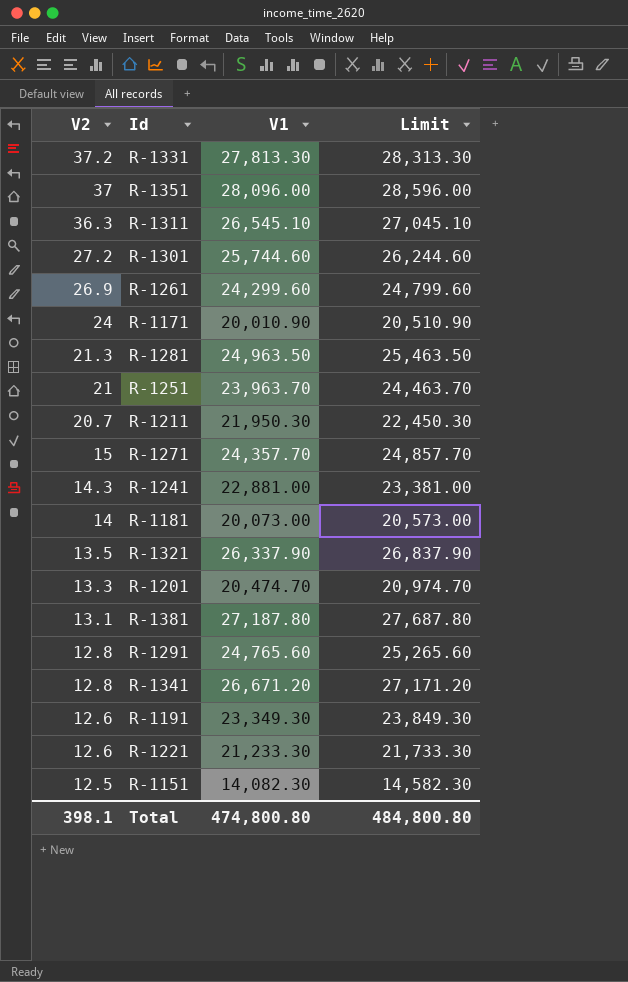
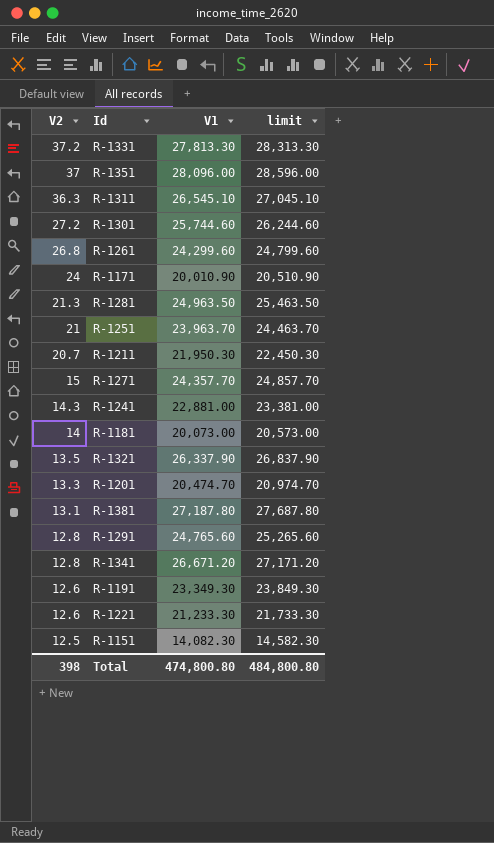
column name: Limit -> limit
R-1261 | V2: 26.9 -> 26.8
Total | V2: 398.1 -> 398

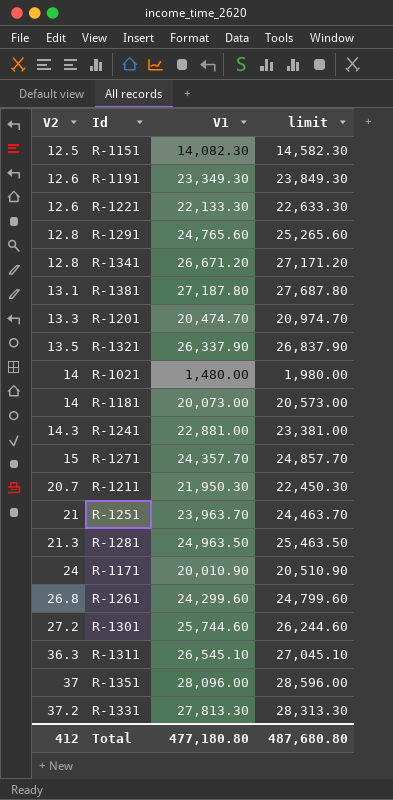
row order: V2 descending -> V2 ascending
R-1221 | V1: 21,233.30 -> 22,133.30
R-1221 | limit: 21,733.30 -> 22,633.30
row R-1021: none -> 14 | 1,480.00 | 1,980.00
Total | V2: 398 -> 412
Total | V1: 474,800.80 -> 477,180.80
Total | limit: 484,800.80 -> 487,680.80

